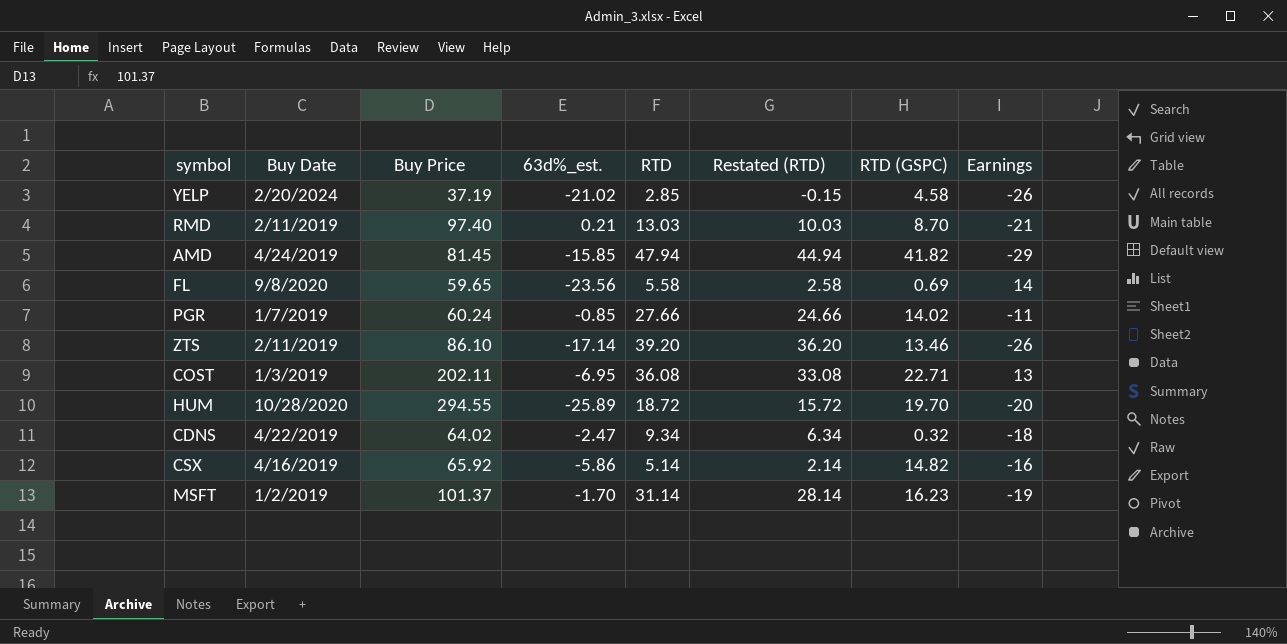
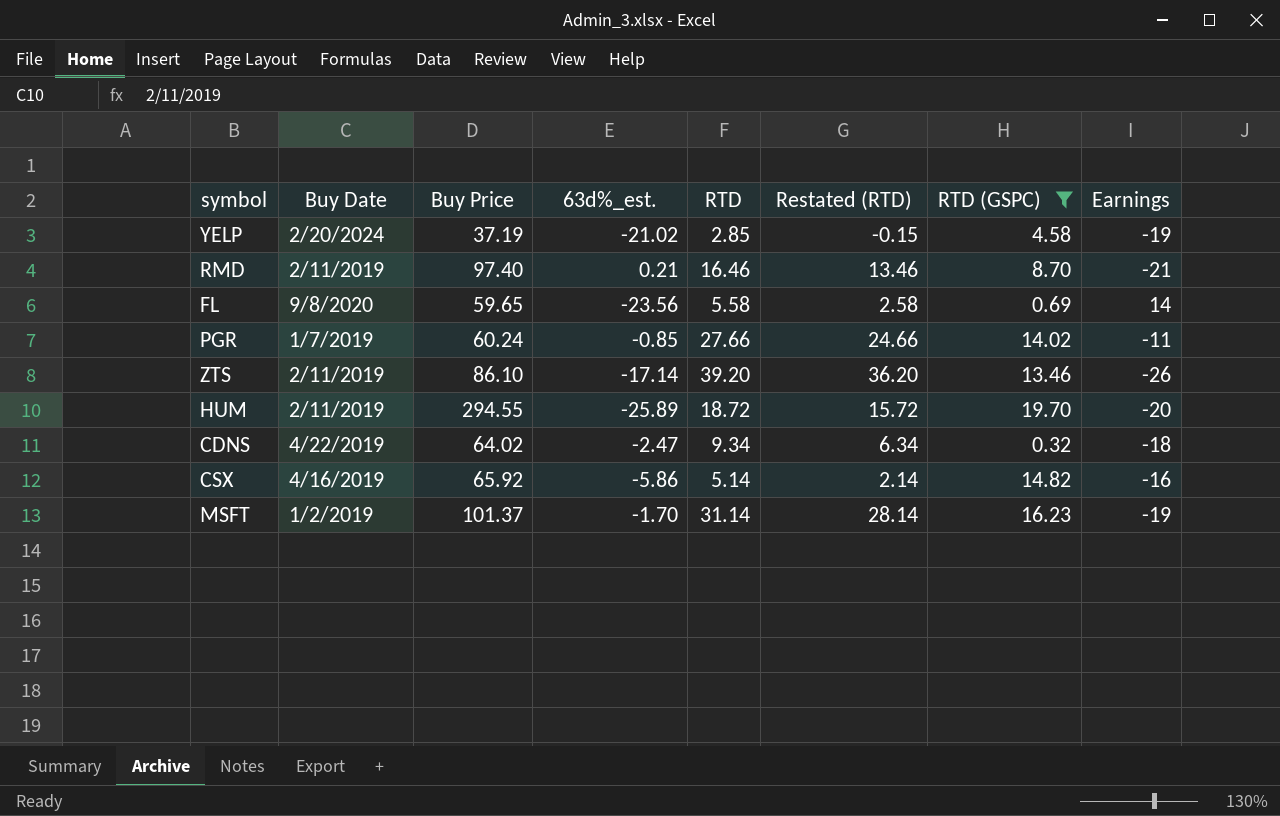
filter: none -> RTD (GSPC) <= 19.70
YELP | Earnings: -26 -> -19
RMD | RTD: 13.03 -> 16.46
RMD | Restated (RTD): 10.03 -> 13.46
HUM | Buy Date: 10/28/2020 -> 2/11/2019

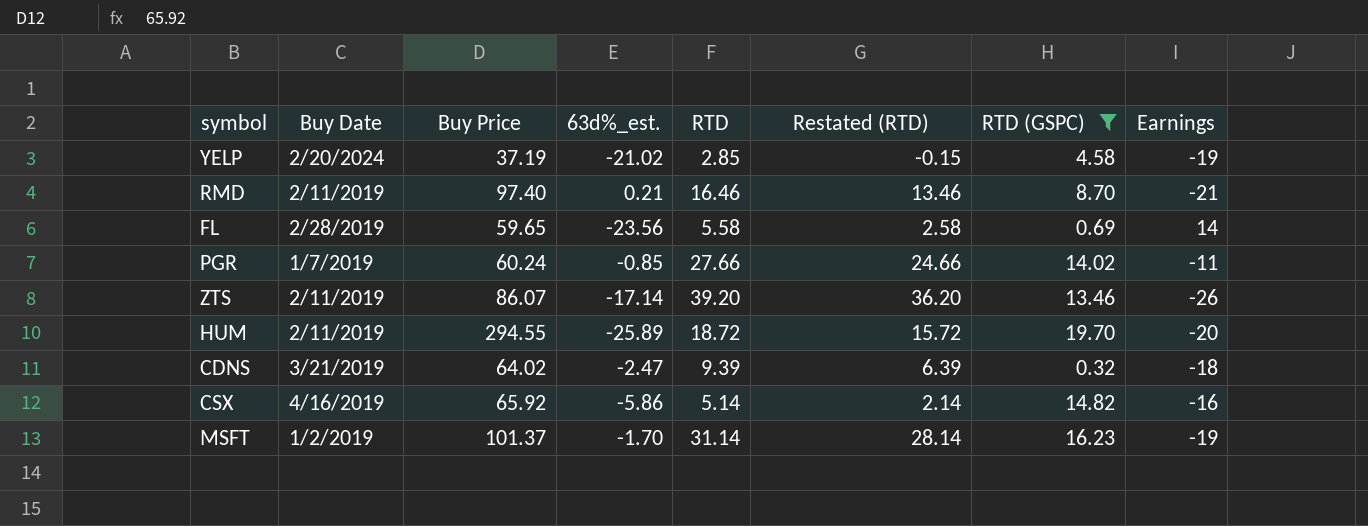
FL | Buy Date: 9/8/2020 -> 2/28/2019
ZTS | Buy Price: 86.10 -> 86.07
CDNS | Buy Date: 4/22/2019 -> 3/21/2019
CDNS | RTD: 9.34 -> 9.39
CDNS | Restated (RTD): 6.34 -> 6.39

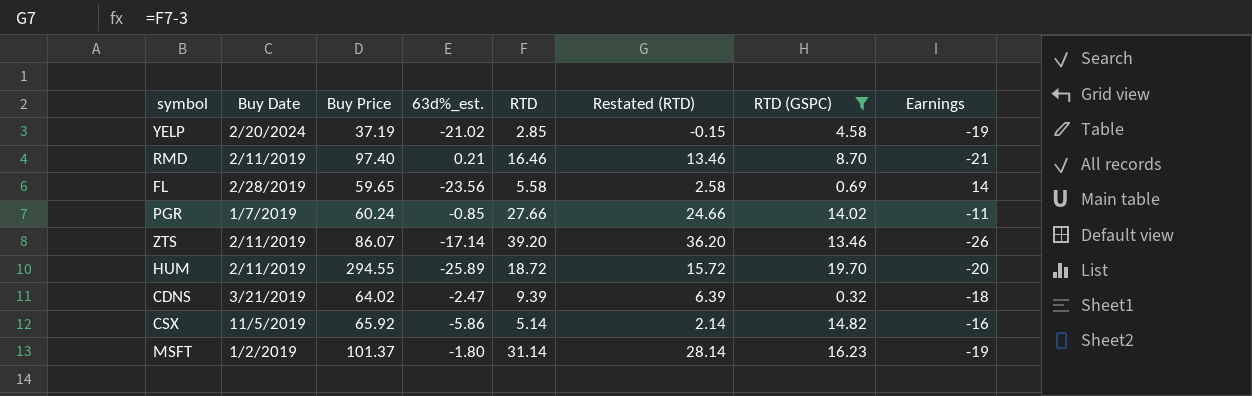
CSX | Buy Date: 4/16/2019 -> 11/5/2019
MSFT | 63d%_est.: -1.70 -> -1.80

